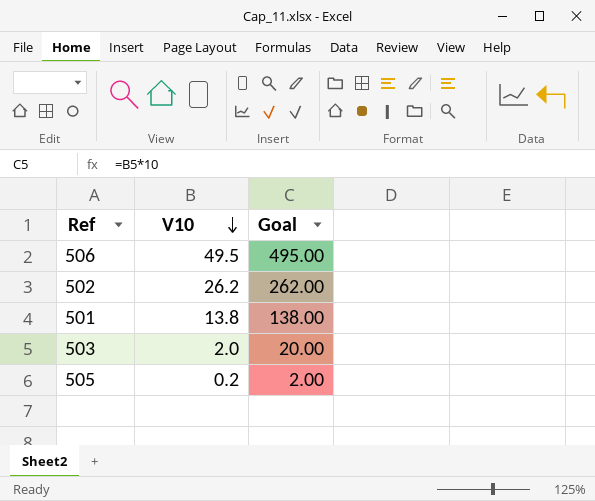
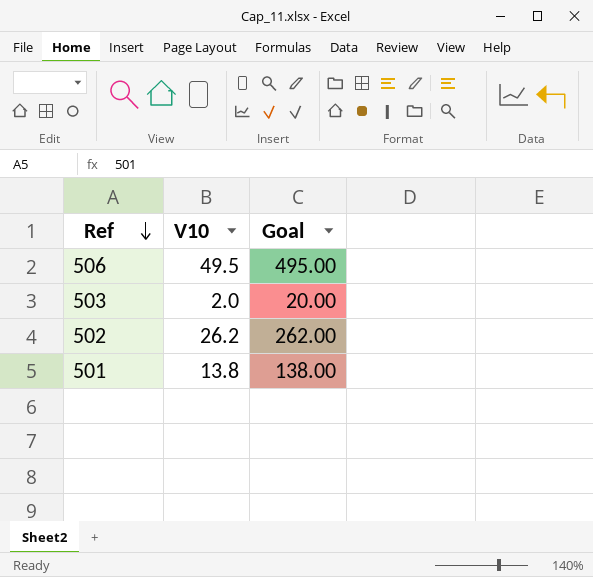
row order: V10 descending -> Ref descending
row 505: 0.2 | 2.00 -> none

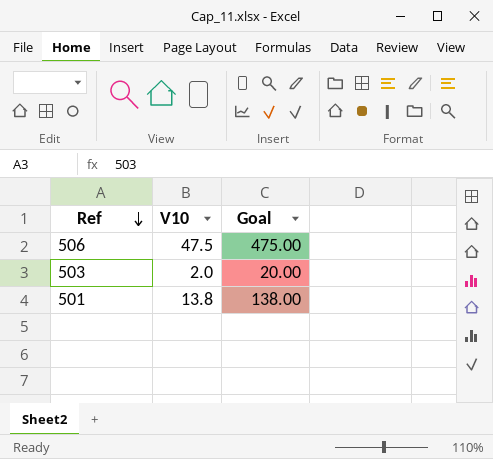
row 502: 26.2 | 262.00 -> none
506 | V10: 49.5 -> 47.5
506 | Goal: 495.00 -> 475.00

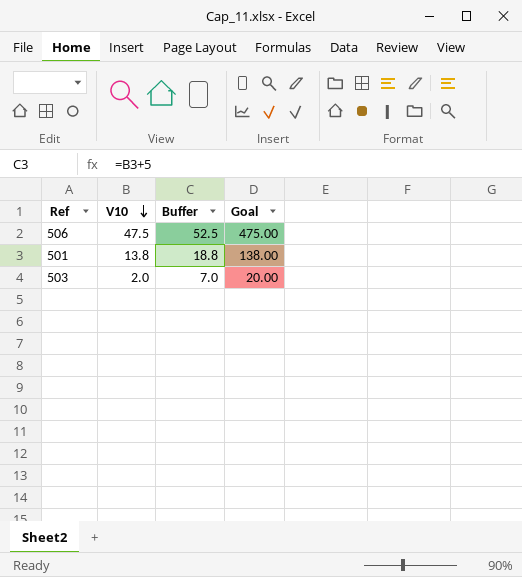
row order: Ref descending -> V10 descending
column Buffer | formula: none -> [V10] + 5

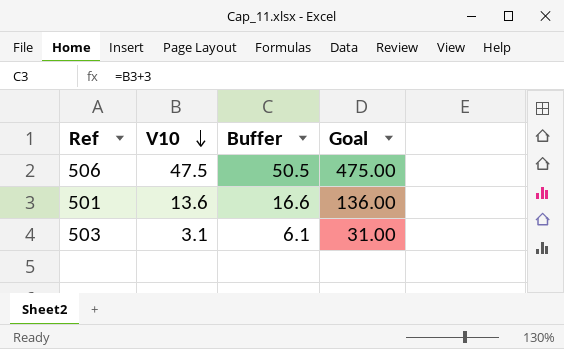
column Buffer | formula: [V10] + 5 -> [V10] + 3
501 | V10: 13.8 -> 13.6
501 | Goal: 138.00 -> 136.00
503 | V10: 2.0 -> 3.1
503 | Goal: 20.00 -> 31.00

